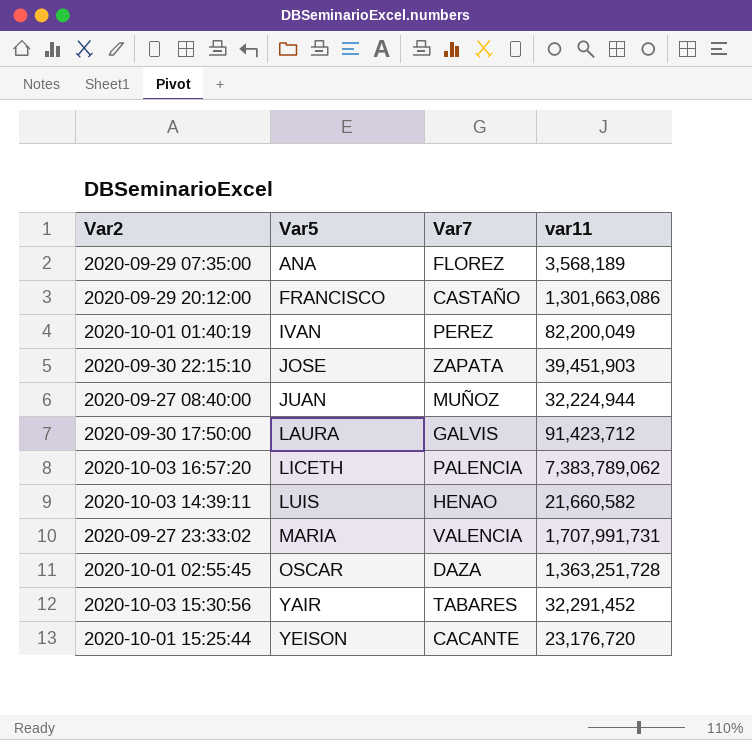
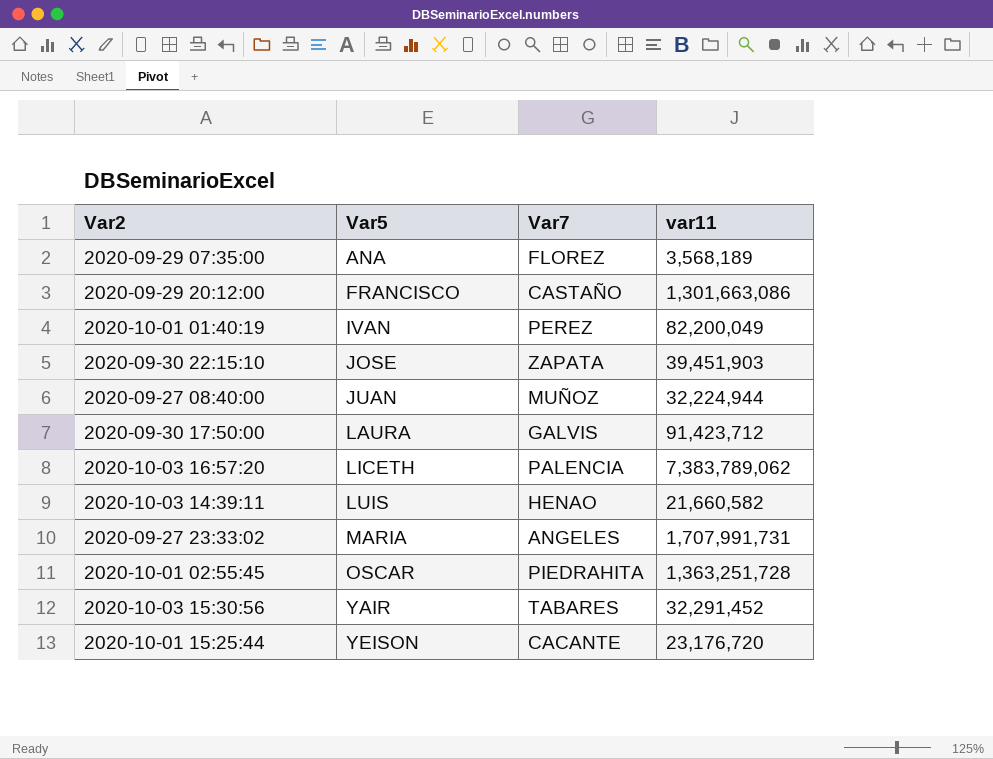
2020-09-27 23:33:02 | Var7: VALENCIA -> ANGELES
2020-10-01 02:55:45 | Var7: DAZA -> PIEDRAHITA

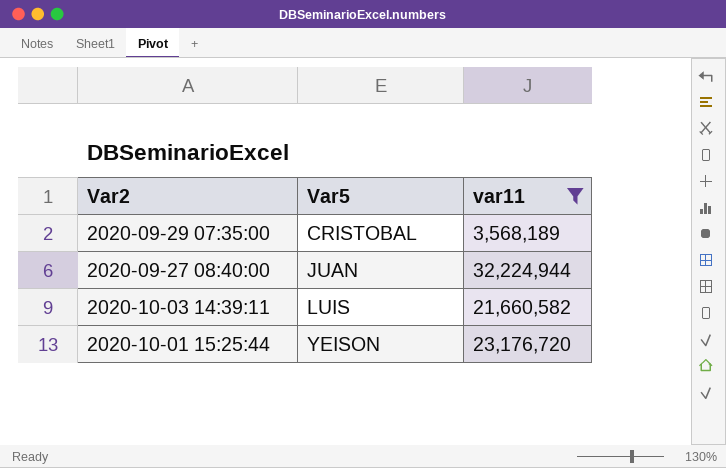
filter: none -> var11 <= 32,224,944
column Var7 | position: 3 -> none
2020-09-29 07:35:00 | Var5: ANA -> CRISTOBAL

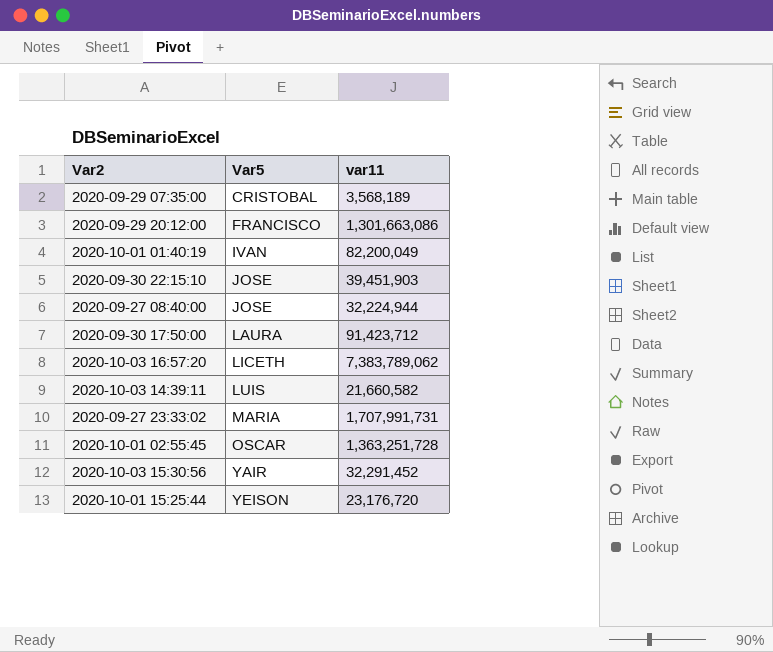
filter: var11 <= 32,224,944 -> none
2020-09-27 08:40:00 | Var5: JUAN -> JOSE

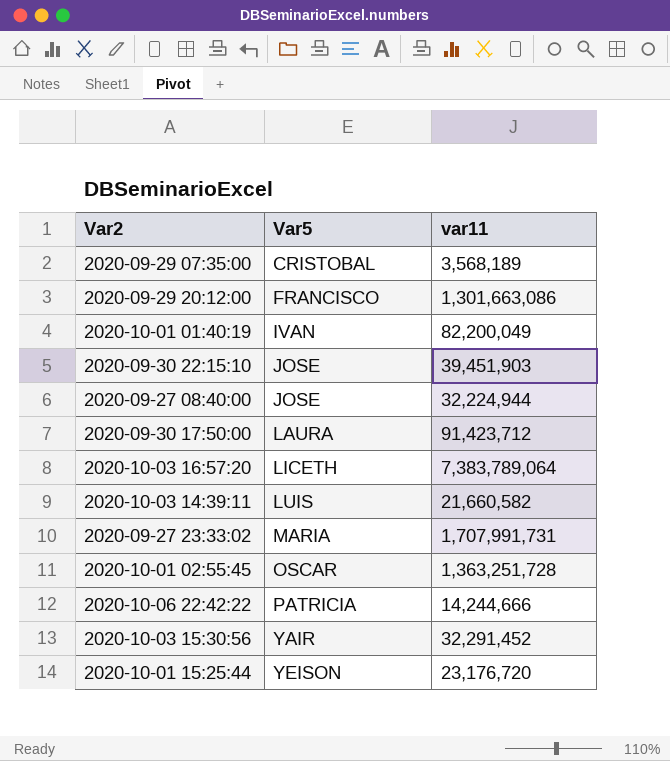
2020-10-03 16:57:20 | var11: 7,383,789,062 -> 7,383,789,064
row 2020-10-06 22:42:22: none -> PATRICIA | 14,244,666

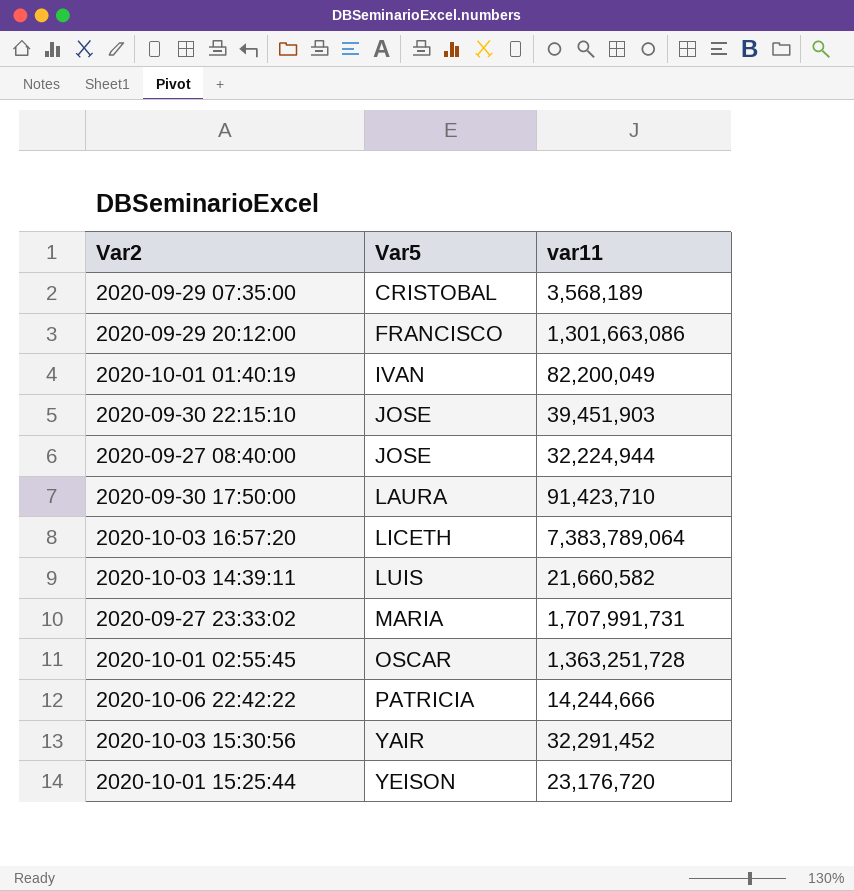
2020-09-30 17:50:00 | var11: 91,423,712 -> 91,423,710

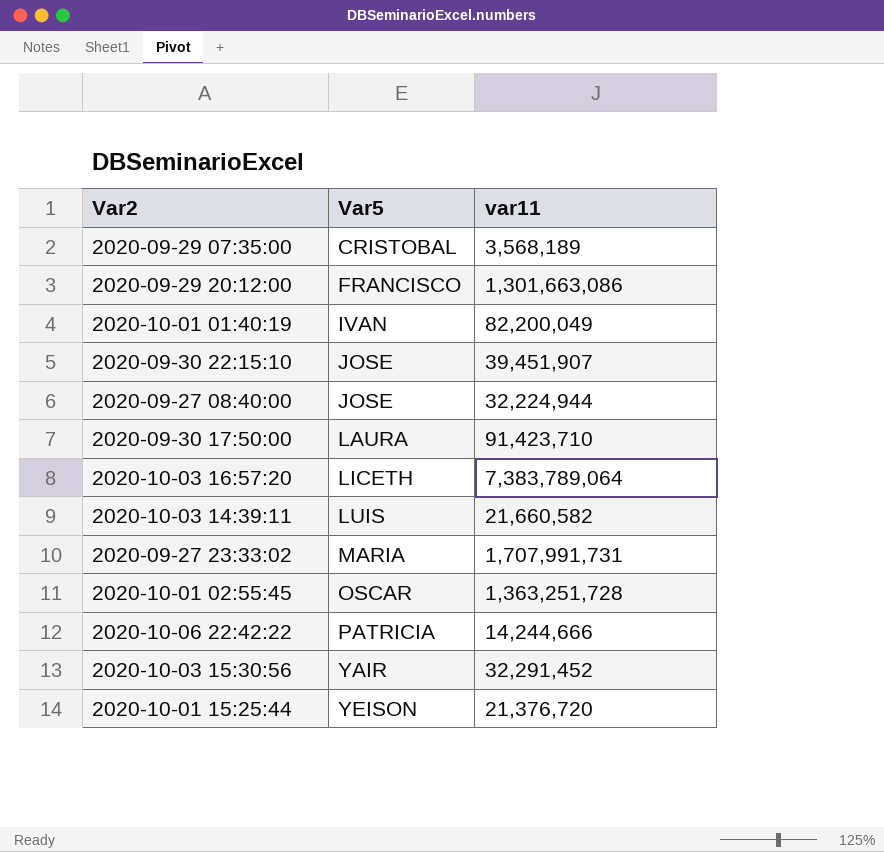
2020-09-30 22:15:10 | var11: 39,451,903 -> 39,451,907
2020-10-01 15:25:44 | var11: 23,176,720 -> 21,376,720

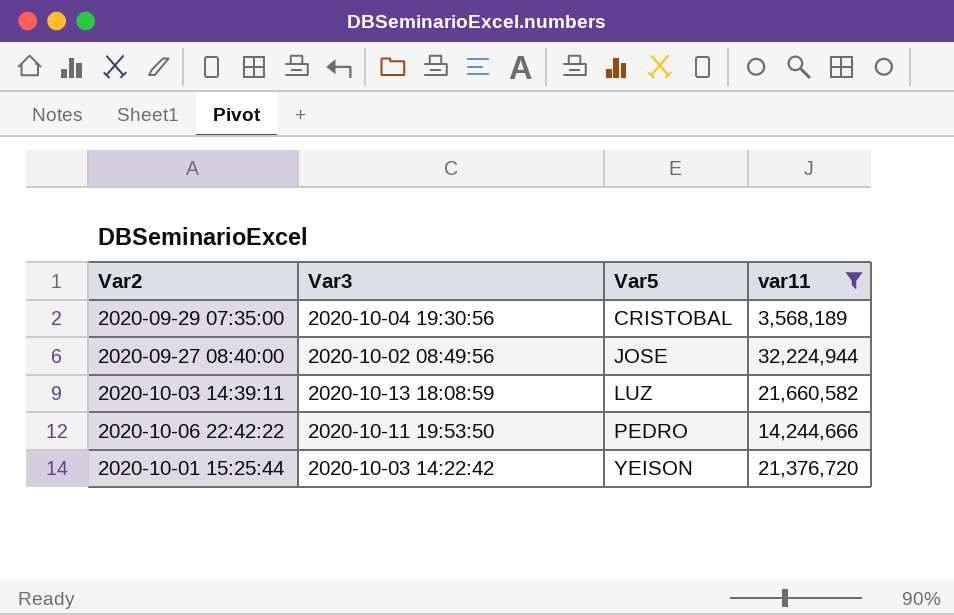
filter: none -> var11 <= 32,224,944
column Var3 | position: none -> 2
2020-10-03 14:39:11 | Var5: LUIS -> LUZ
2020-10-06 22:42:22 | Var5: PATRICIA -> PEDRO

